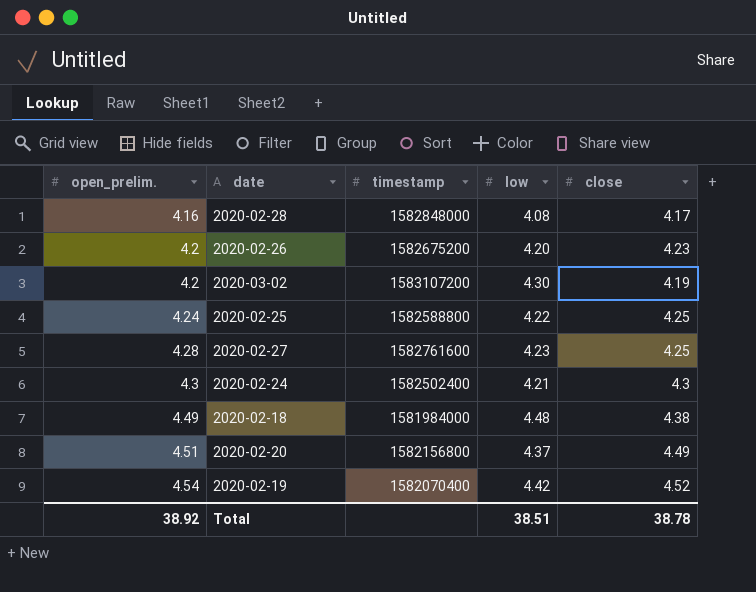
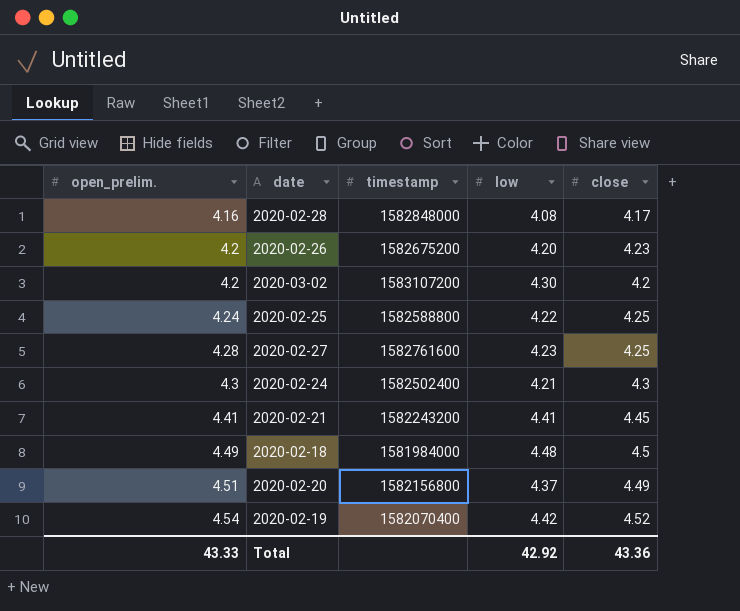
2020-03-02 | close: 4.19 -> 4.2
row 2020-02-21: none -> 4.41 | 1582243200 | 4.41 | 4.45
2020-02-18 | close: 4.38 -> 4.5
Total | open_prelim.: 38.92 -> 43.33
Total | low: 38.51 -> 42.92
Total | close: 38.78 -> 43.36

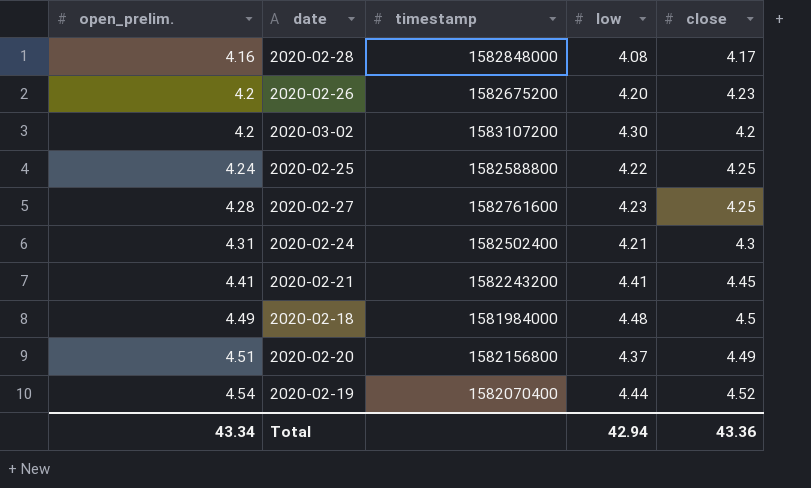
2020-02-24 | open_prelim.: 4.3 -> 4.31
2020-02-19 | low: 4.42 -> 4.44
Total | open_prelim.: 43.33 -> 43.34
Total | low: 42.92 -> 42.94

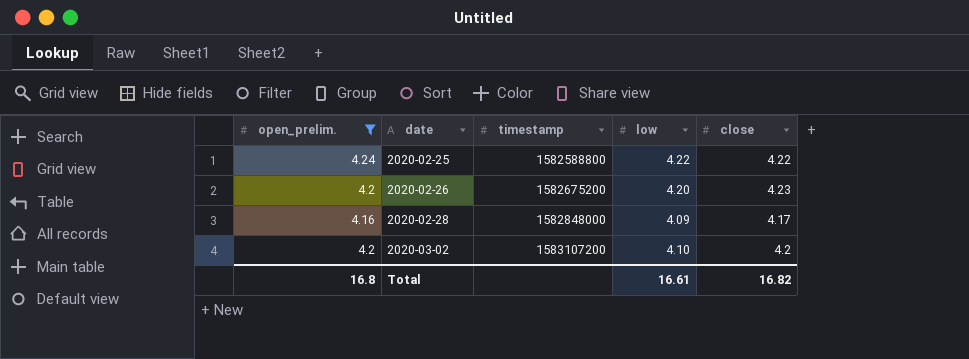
filter: none -> open_prelim. <= 4.24
row order: open_prelim. ascending -> date ascending
2020-02-25 | close: 4.25 -> 4.22
2020-02-28 | low: 4.08 -> 4.09
2020-03-02 | low: 4.30 -> 4.10
Total | open_prelim.: 43.34 -> 16.8
Total | low: 42.94 -> 16.61
Total | close: 43.36 -> 16.82

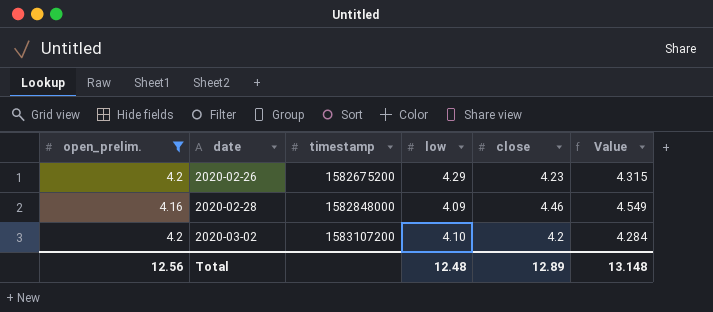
column Value | formula: none -> [close] * 1.02
row 2020-02-25: 4.24 | 1582588800 | 4.22 | 4.22 -> none
2020-02-26 | low: 4.20 -> 4.29
2020-02-28 | close: 4.17 -> 4.46
Total | open_prelim.: 16.8 -> 12.56
Total | low: 16.61 -> 12.48
Total | close: 16.82 -> 12.89

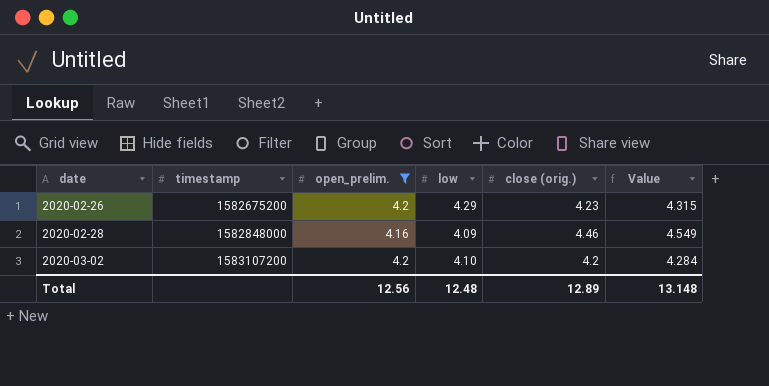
column open_prelim. | position: 1 -> 3
column name: close -> close (orig.)

